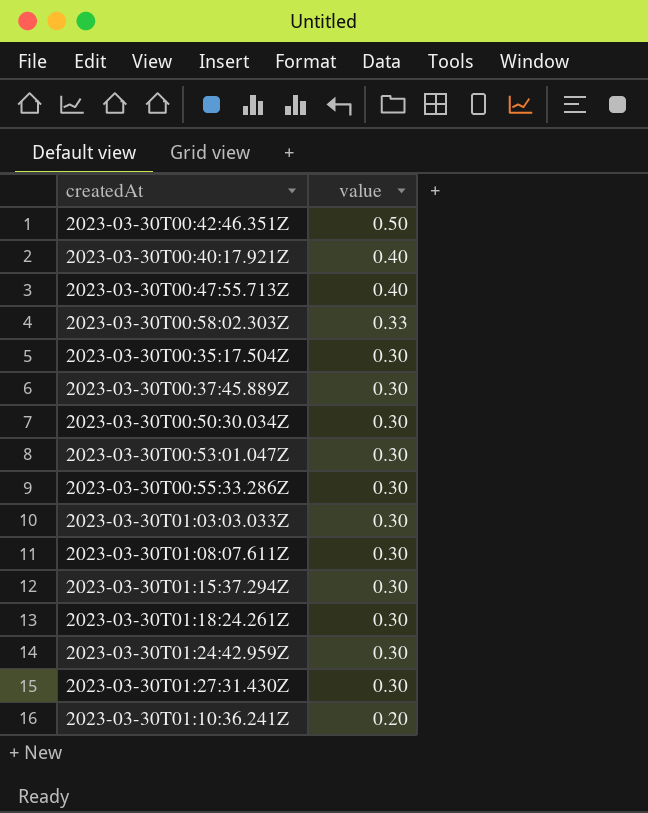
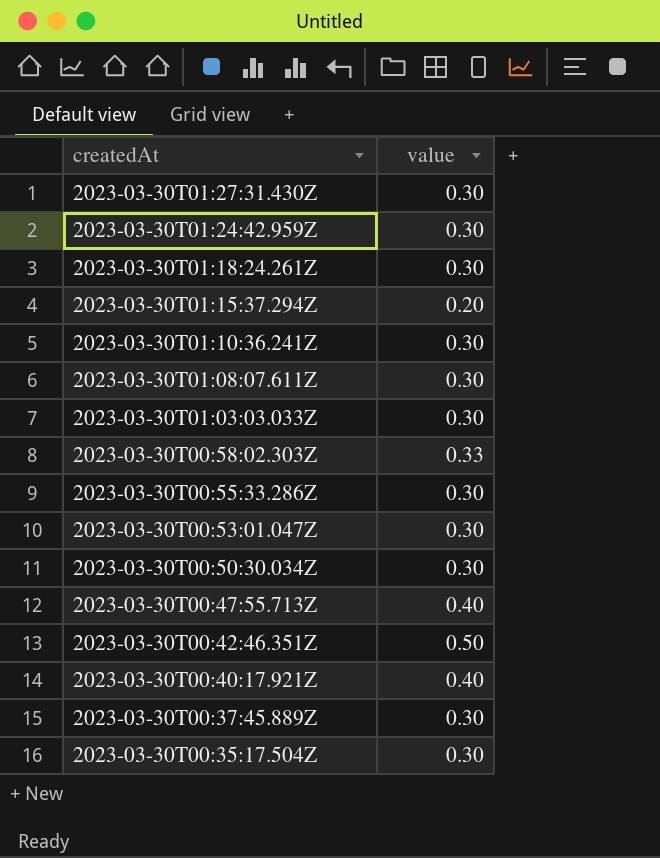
row order: value descending -> createdAt descending
2023-03-30T01:15:37.294Z | value: 0.30 -> 0.20
2023-03-30T01:10:36.241Z | value: 0.20 -> 0.30

